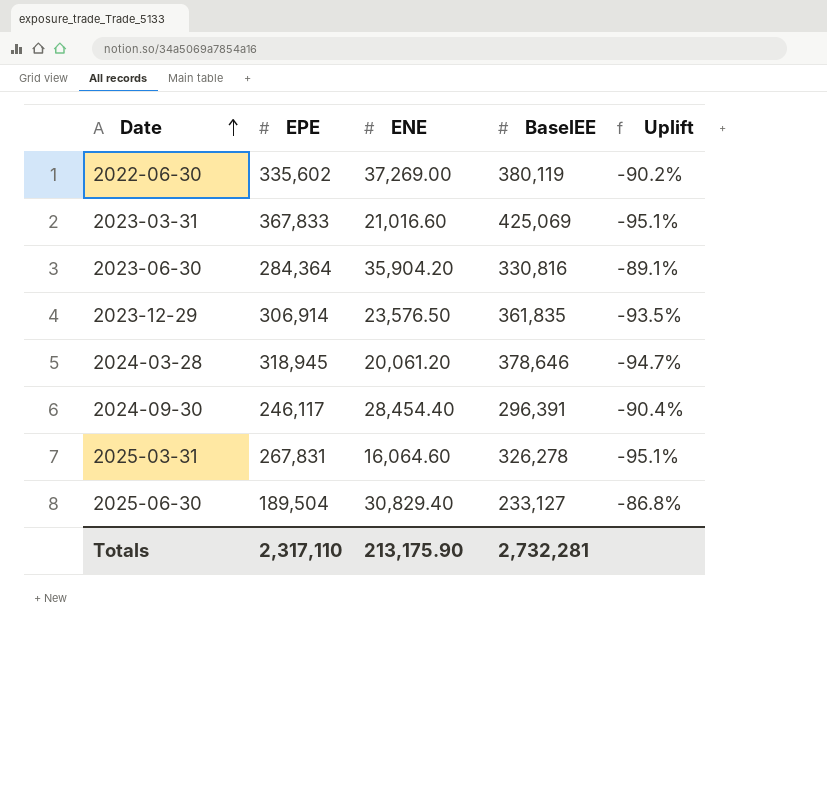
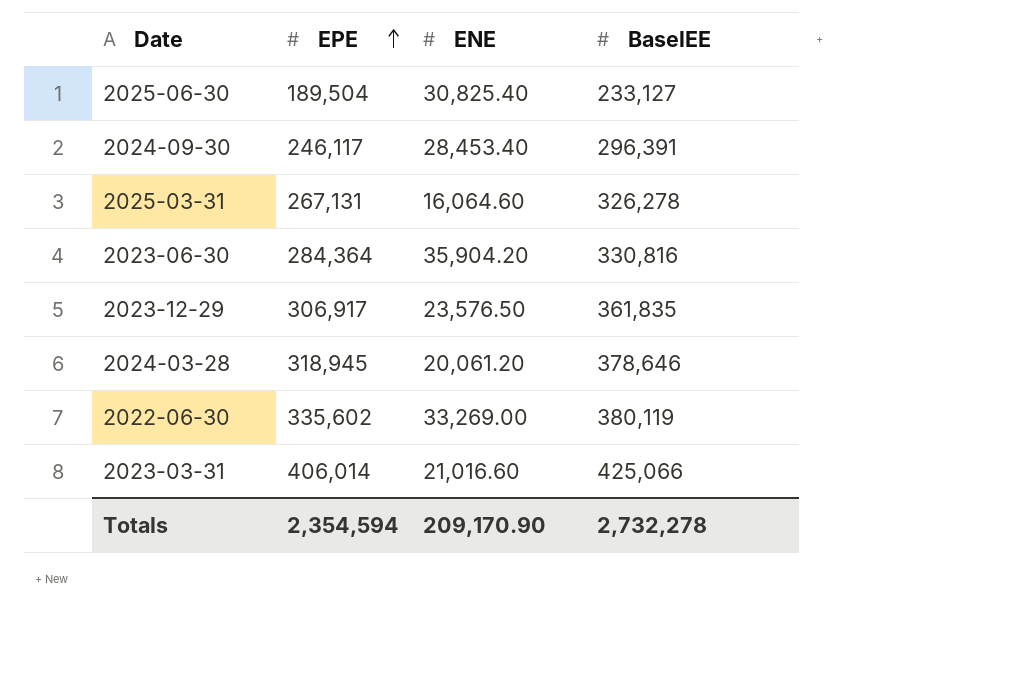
row order: Date ascending -> EPE ascending
column Uplift | formula: ([ENE] - [BaselEE]) / [BaselEE] -> none
2025-06-30 | ENE: 30,829.40 -> 30,825.40
2024-09-30 | ENE: 28,454.40 -> 28,453.40
2025-03-31 | EPE: 267,831 -> 267,131
2023-12-29 | EPE: 306,914 -> 306,917
2022-06-30 | ENE: 37,269.00 -> 33,269.00
2023-03-31 | EPE: 367,833 -> 406,014
2023-03-31 | BaselEE: 425,069 -> 425,066
Totals | EPE: 2,317,110 -> 2,354,594
Totals | ENE: 213,175.90 -> 209,170.90
Totals | BaselEE: 2,732,281 -> 2,732,278

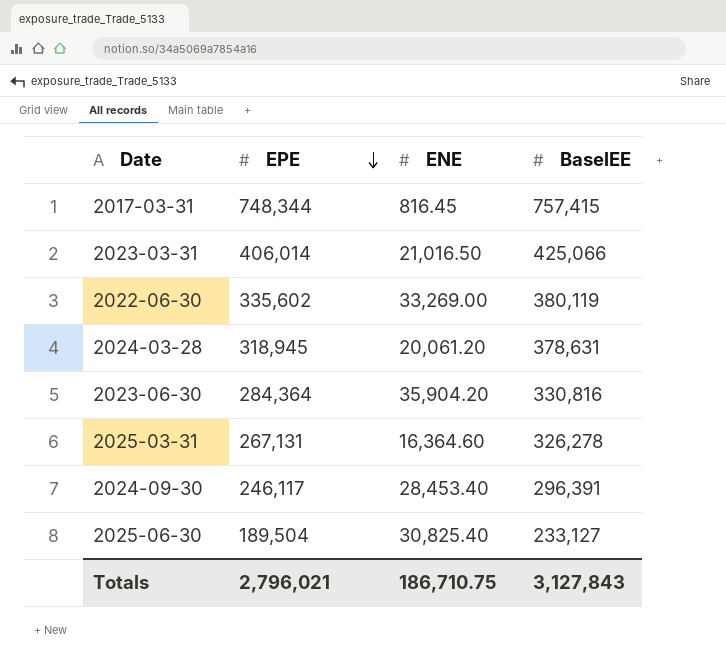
row order: EPE ascending -> EPE descending
row 2023-12-29: 306,917 | 23,576.50 | 361,835 -> none
row 2017-03-31: none -> 748,344 | 816.45 | 757,415
2023-03-31 | ENE: 21,016.60 -> 21,016.50
2024-03-28 | BaselEE: 378,646 -> 378,631
2025-03-31 | ENE: 16,064.60 -> 16,364.60
Totals | EPE: 2,354,594 -> 2,796,021
Totals | ENE: 209,170.90 -> 186,710.75
Totals | BaselEE: 2,732,278 -> 3,127,843

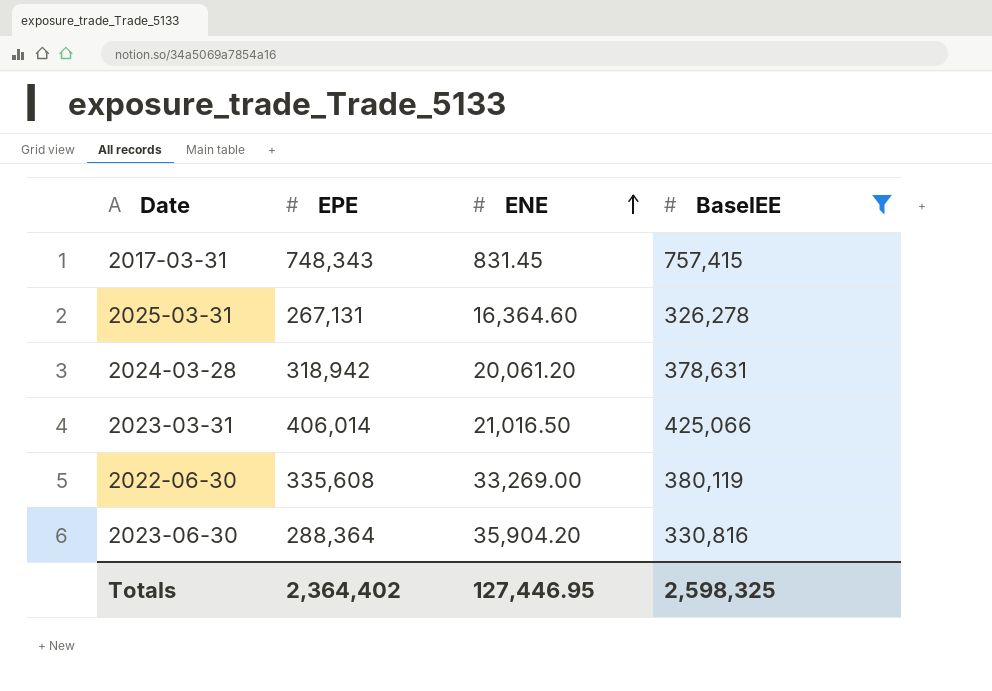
filter: none -> BaselEE >= 326,278
row order: EPE descending -> ENE ascending
2017-03-31 | EPE: 748,344 -> 748,343
2017-03-31 | ENE: 816.45 -> 831.45
2024-03-28 | EPE: 318,945 -> 318,942
2022-06-30 | EPE: 335,602 -> 335,608
2023-06-30 | EPE: 284,364 -> 288,364
Totals | EPE: 2,796,021 -> 2,364,402
Totals | ENE: 186,710.75 -> 127,446.95
Totals | BaselEE: 3,127,843 -> 2,598,325

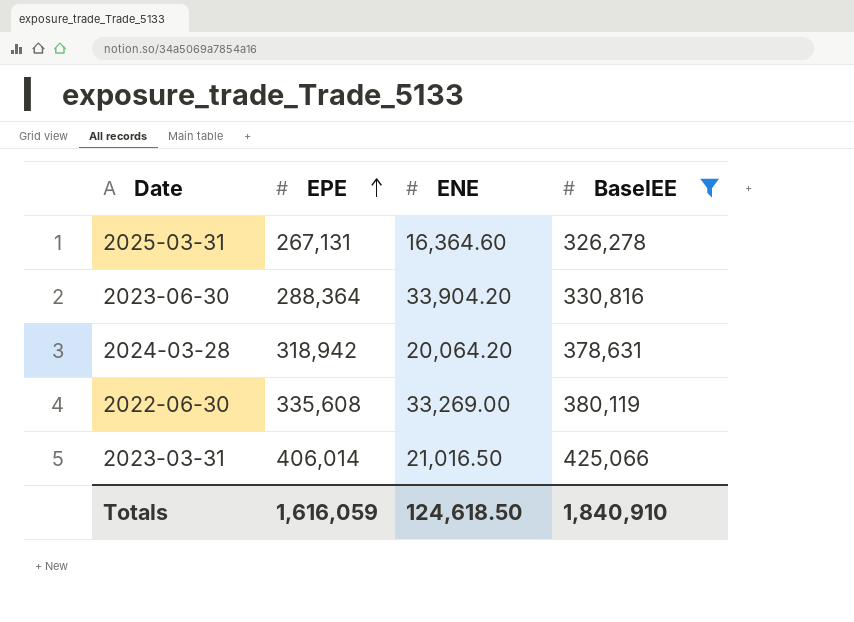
row order: ENE ascending -> EPE ascending
row 2017-03-31: 748,343 | 831.45 | 757,415 -> none
2023-06-30 | ENE: 35,904.20 -> 33,904.20
2024-03-28 | ENE: 20,061.20 -> 20,064.20
Totals | EPE: 2,364,402 -> 1,616,059
Totals | ENE: 127,446.95 -> 124,618.50
Totals | BaselEE: 2,598,325 -> 1,840,910

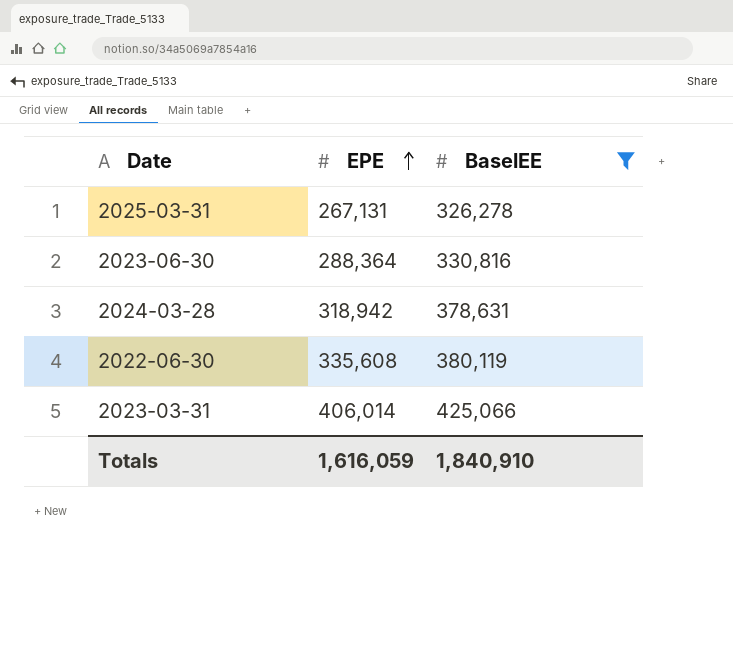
column ENE | position: 3 -> none

